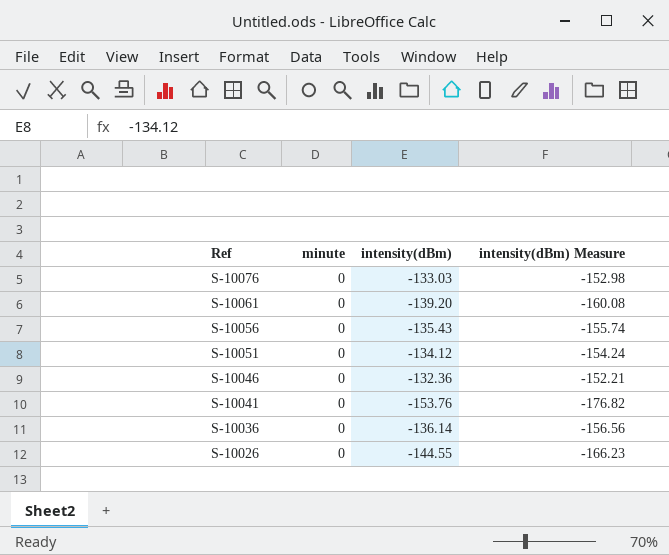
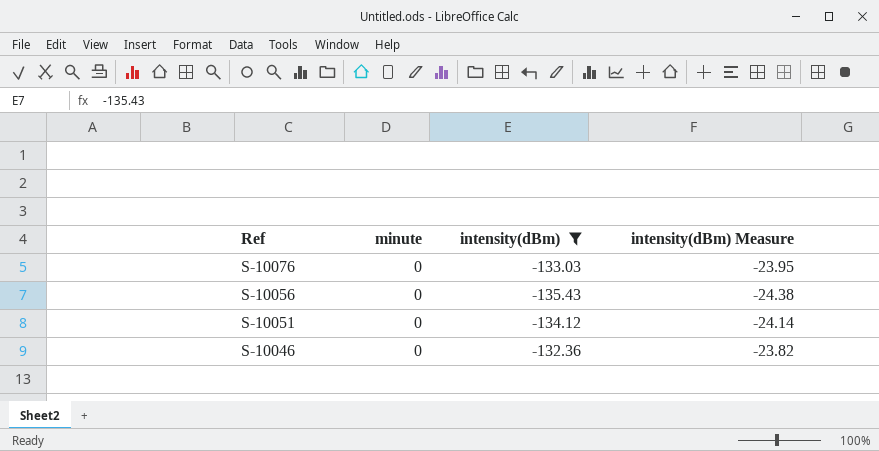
filter: none -> intensity(dBm) >= -135.43
column intensity(dBm) Measure | formula: [intensity(dBm)] * 1.15 -> [intensity(dBm)] * 0.18

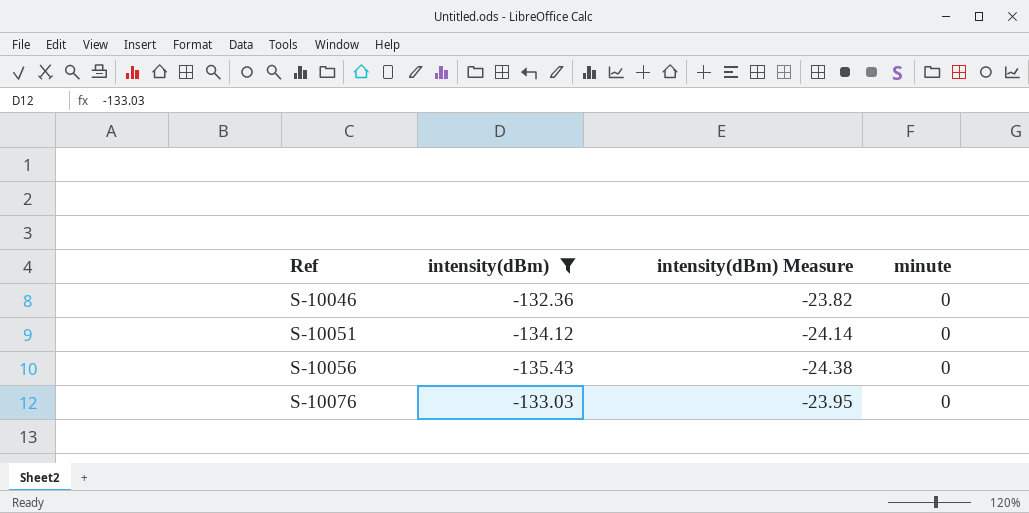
row order: Ref descending -> Ref ascending
column minute | position: 2 -> 4

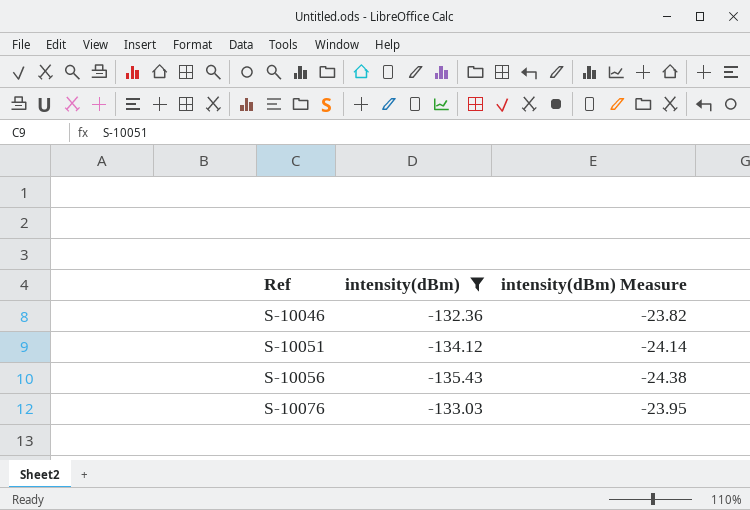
column minute | position: 4 -> none

